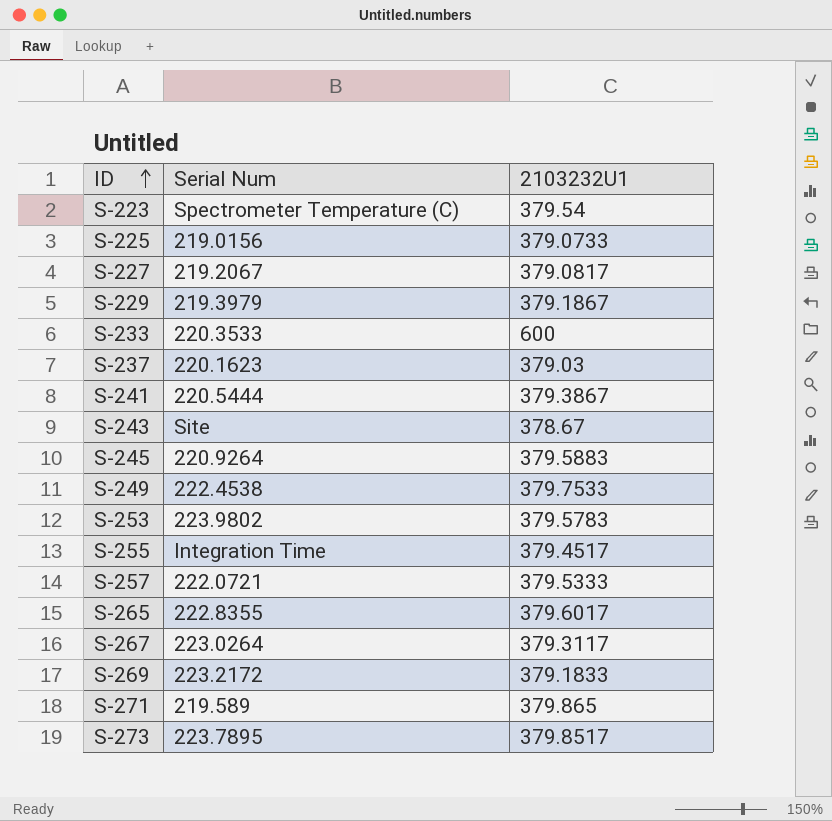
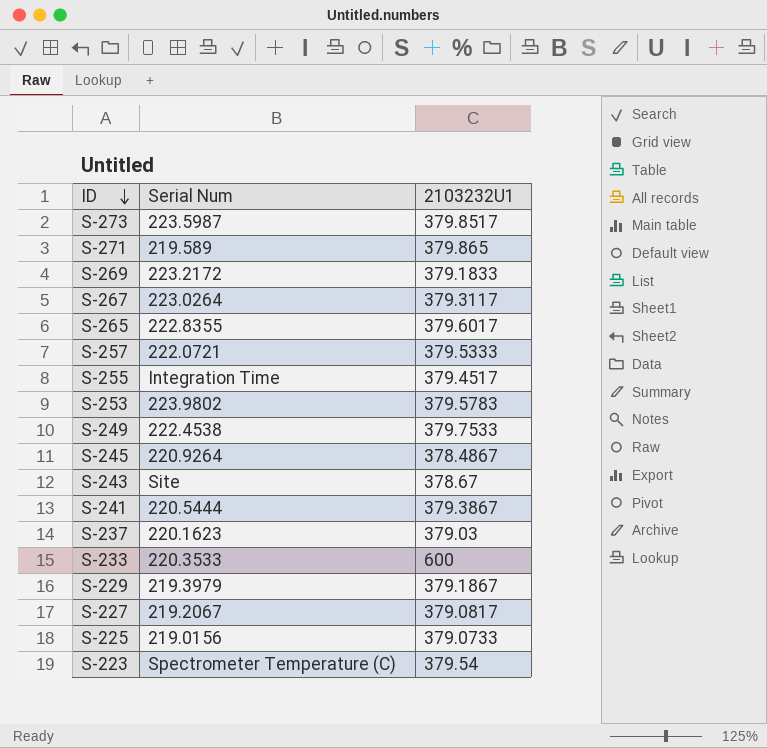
row order: ID ascending -> ID descending
S-273 | Serial Num: 223.7895 -> 223.5987
S-245 | 2103232U1: 379.5883 -> 378.4867

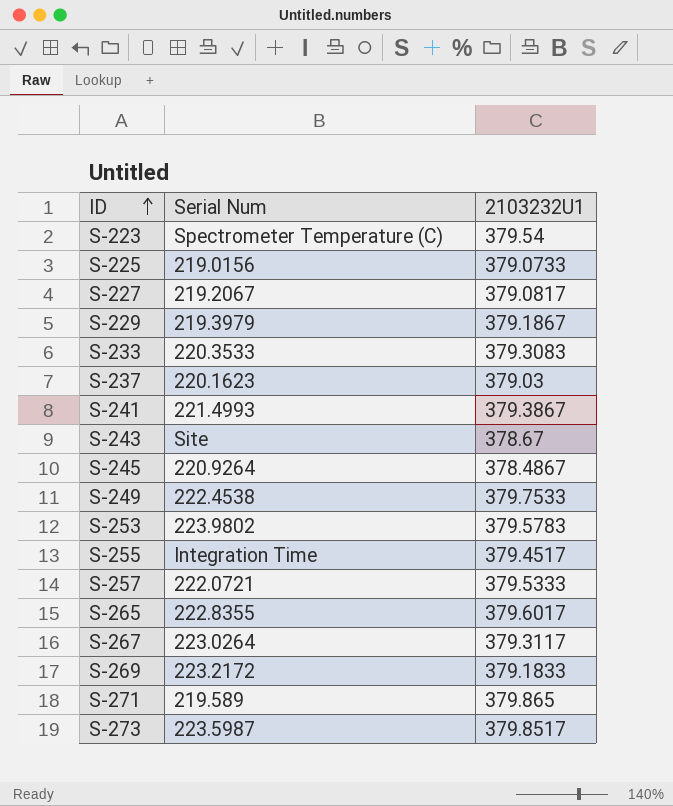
row order: ID descending -> ID ascending
S-233 | 2103232U1: 600 -> 379.3083
S-241 | Serial Num: 220.5444 -> 221.4993

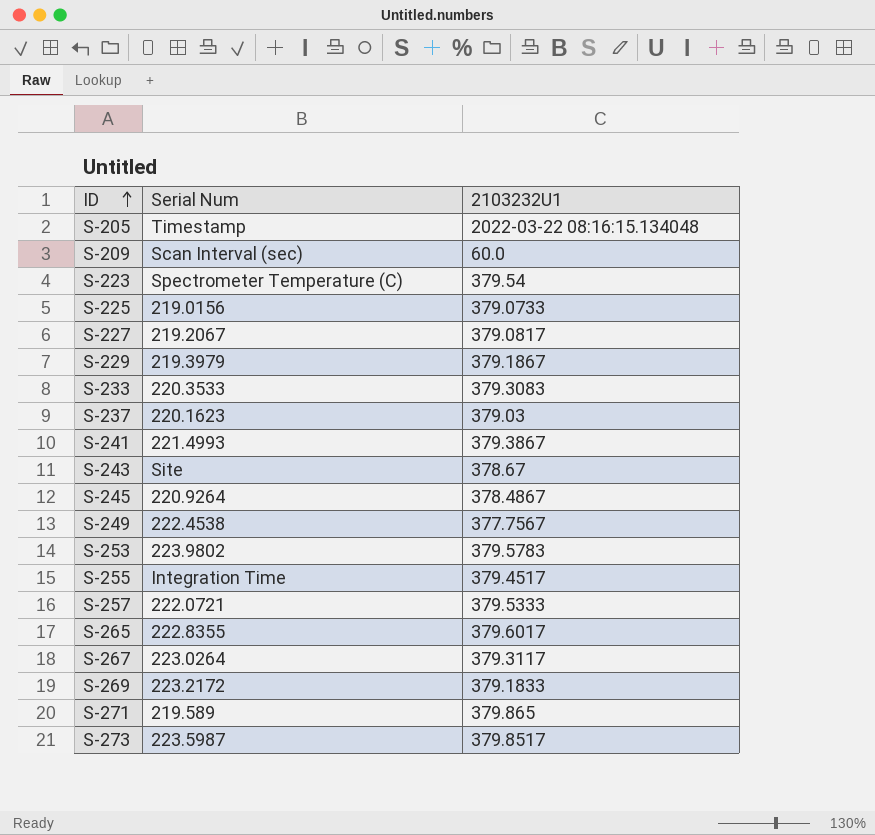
row S-205: none -> Timestamp | 2022-03-22 08:16:15.134048
row S-209: none -> Scan Interval (sec) | 60.0
S-249 | 2103232U1: 379.7533 -> 377.7567

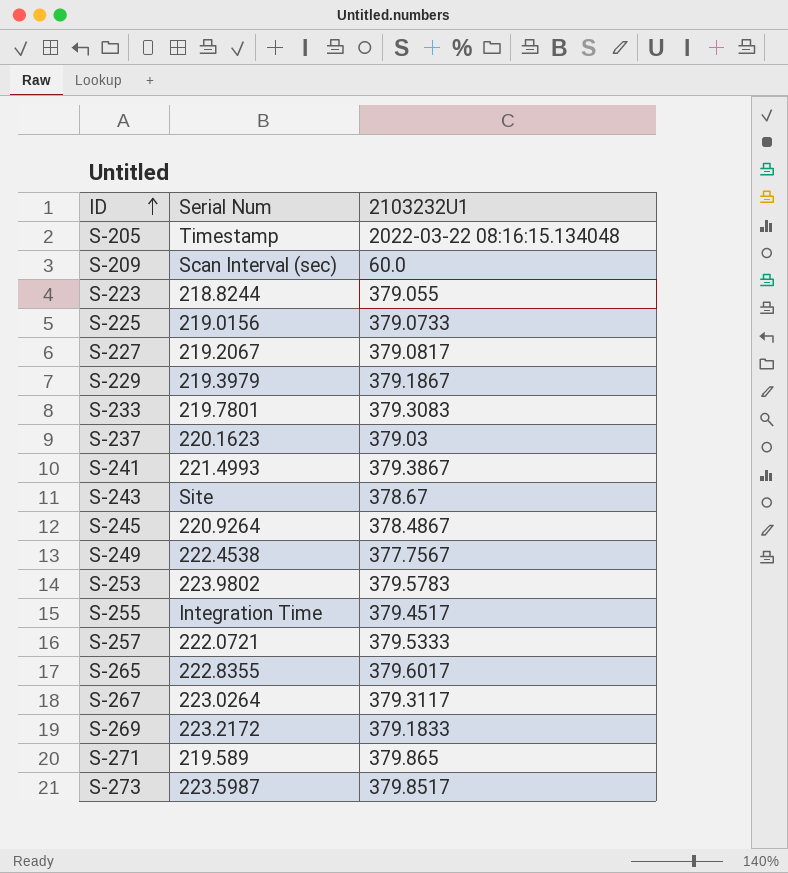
S-223 | Serial Num: Spectrometer Temperature (C) -> 218.8244
S-223 | 2103232U1: 379.54 -> 379.055
S-233 | Serial Num: 220.3533 -> 219.7801

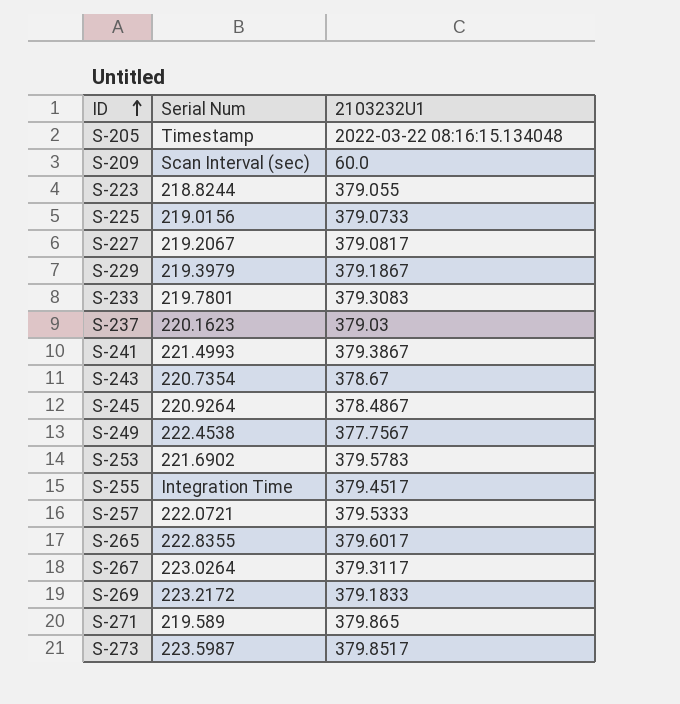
S-243 | Serial Num: Site -> 220.7354
S-253 | Serial Num: 223.9802 -> 221.6902

